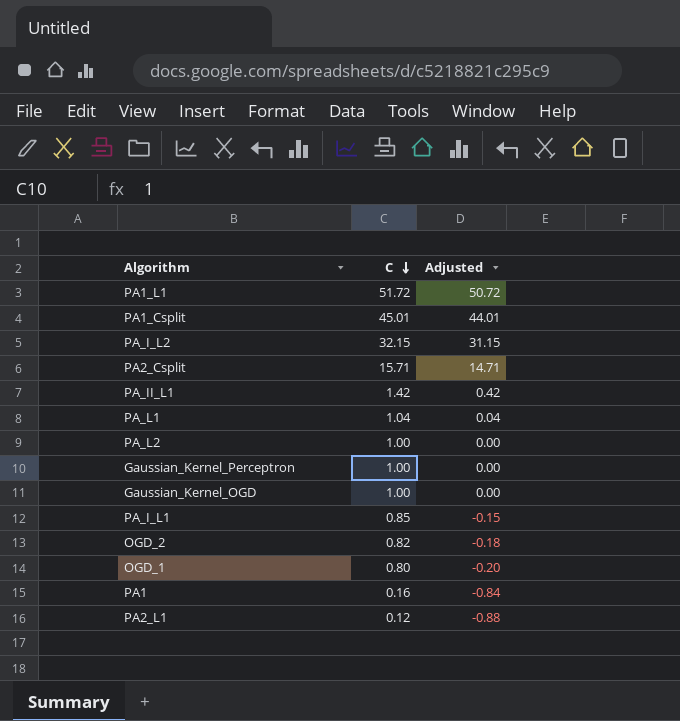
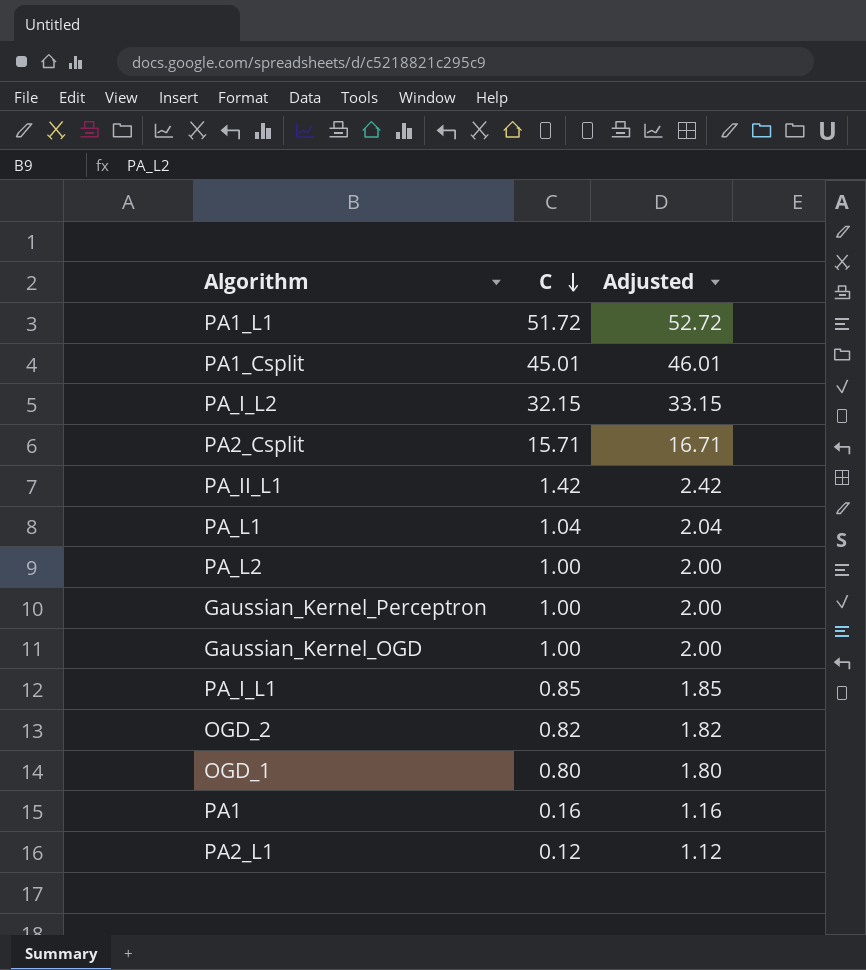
column Adjusted | formula: [C] - 1 -> [C] + 1

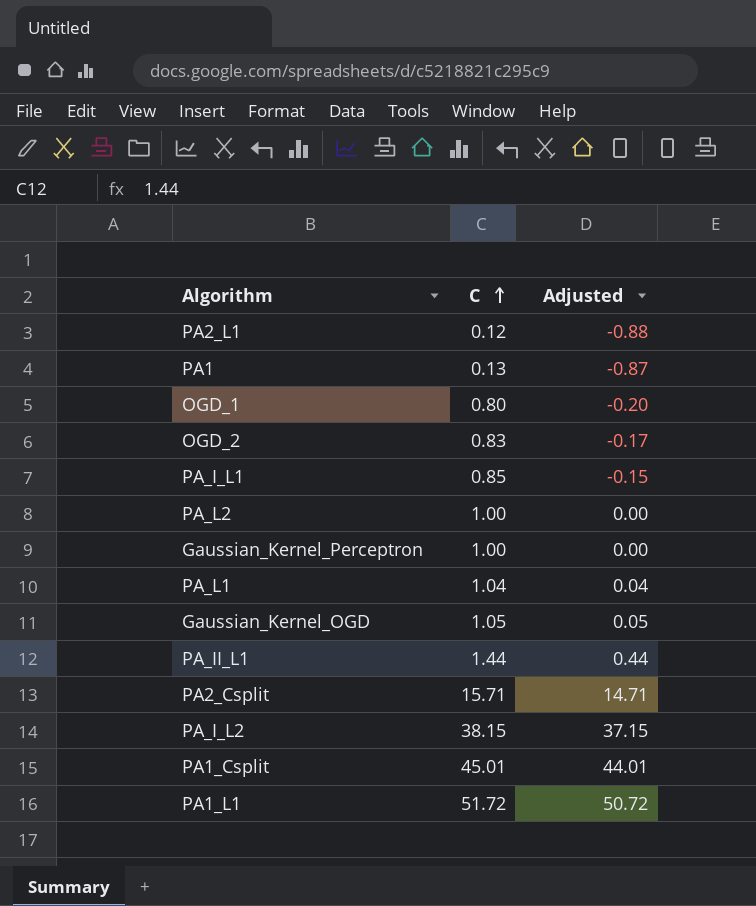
row order: C descending -> C ascending
column Adjusted | formula: [C] + 1 -> [C] - 1
PA1 | C: 0.16 -> 0.13
OGD_2 | C: 0.82 -> 0.83
Gaussian_Kernel_OGD | C: 1.00 -> 1.05
PA_II_L1 | C: 1.42 -> 1.44
PA_I_L2 | C: 32.15 -> 38.15

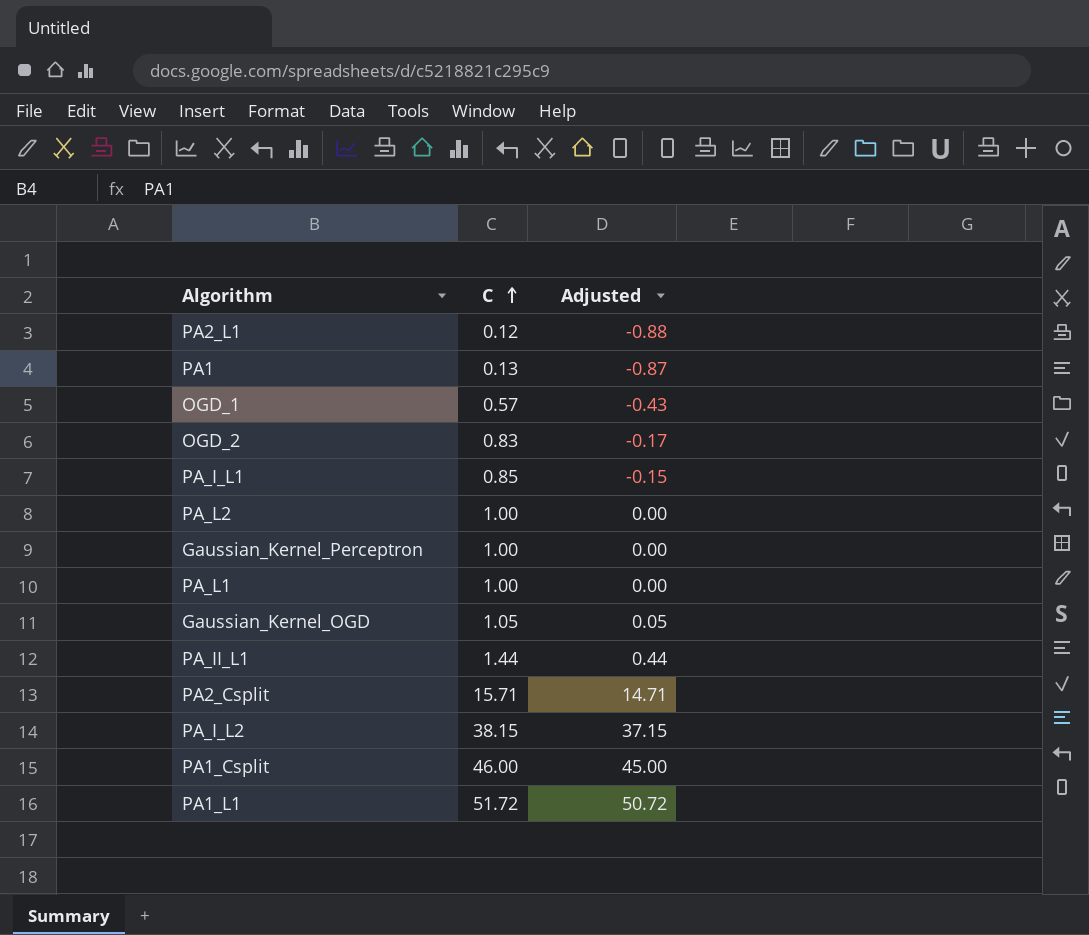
OGD_1 | C: 0.80 -> 0.57
OGD_1 | Adjusted: -0.20 -> -0.43
PA_L1 | C: 1.04 -> 1.00
PA_L1 | Adjusted: 0.04 -> 0.00
PA1_Csplit | C: 45.01 -> 46.00
PA1_Csplit | Adjusted: 44.01 -> 45.00

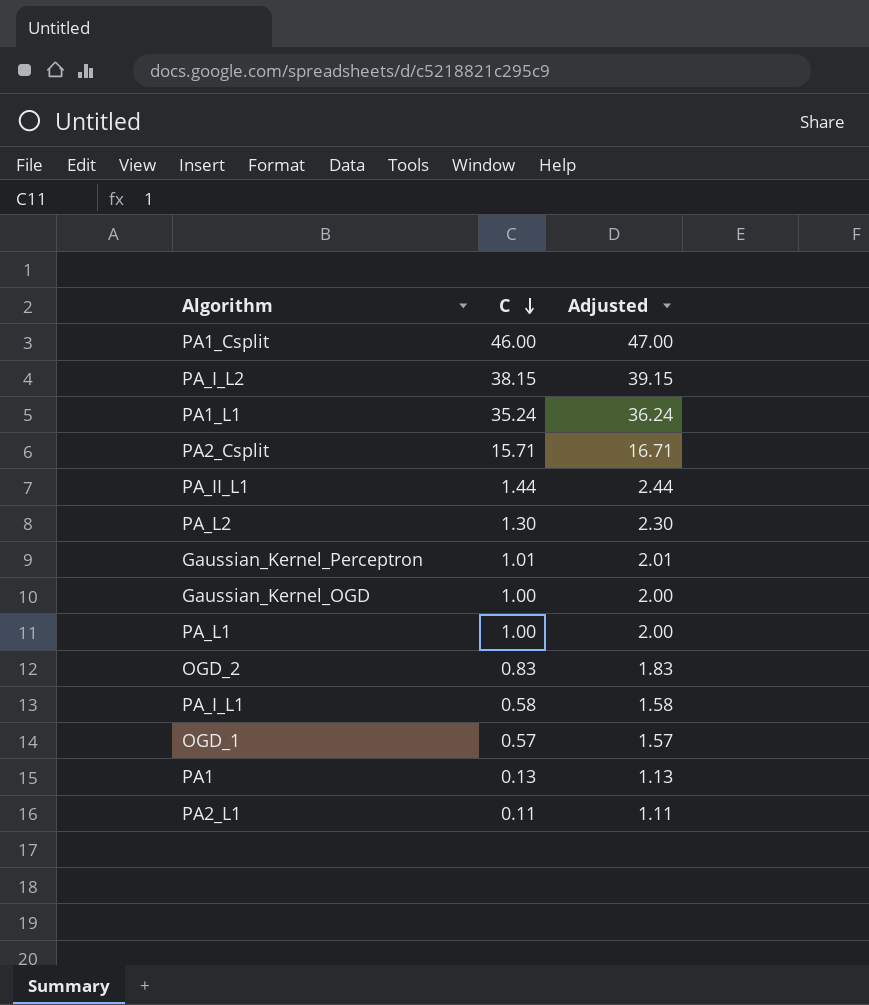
row order: C ascending -> C descending
column Adjusted | formula: [C] - 1 -> [C] + 1
PA1_L1 | C: 51.72 -> 35.24
PA_L2 | C: 1.00 -> 1.30
Gaussian_Kernel_Perceptron | C: 1.00 -> 1.01
Gaussian_Kernel_OGD | C: 1.05 -> 1.00
PA_I_L1 | C: 0.85 -> 0.58
PA2_L1 | C: 0.12 -> 0.11

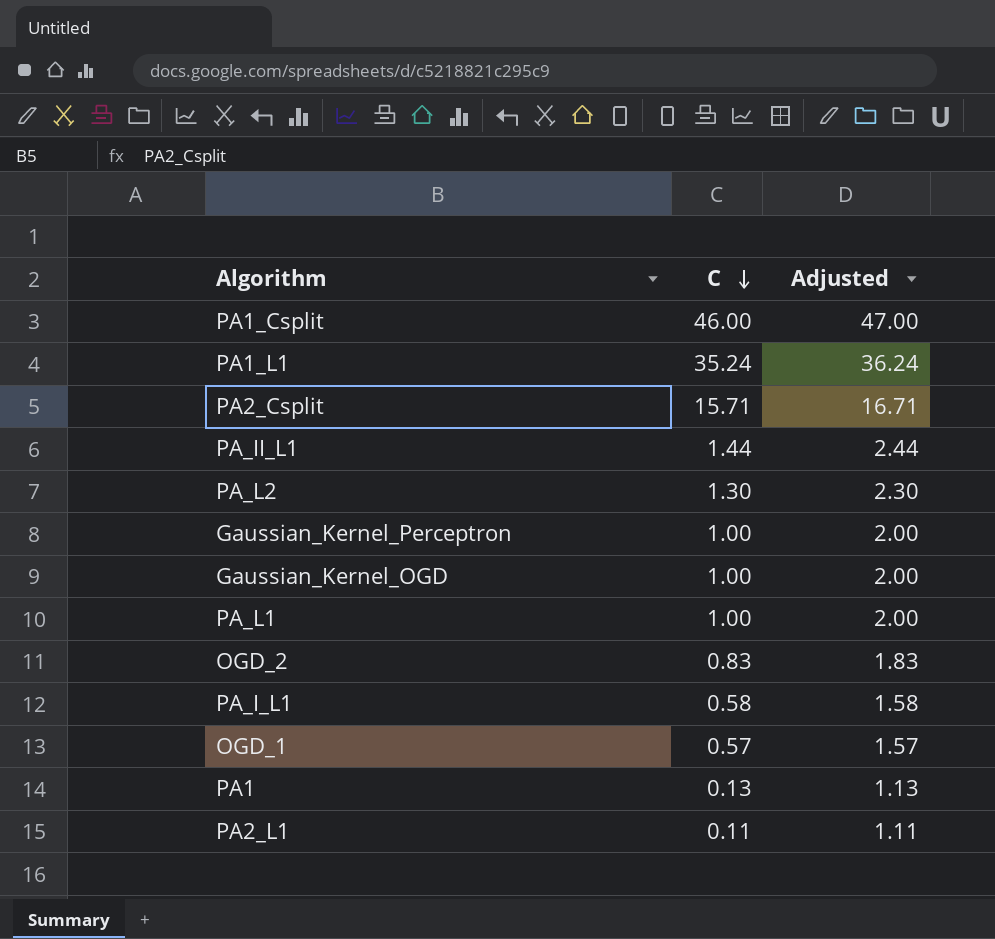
row PA_I_L2: 38.15 | 39.15 -> none
Gaussian_Kernel_Perceptron | C: 1.01 -> 1.00
Gaussian_Kernel_Perceptron | Adjusted: 2.01 -> 2.00

